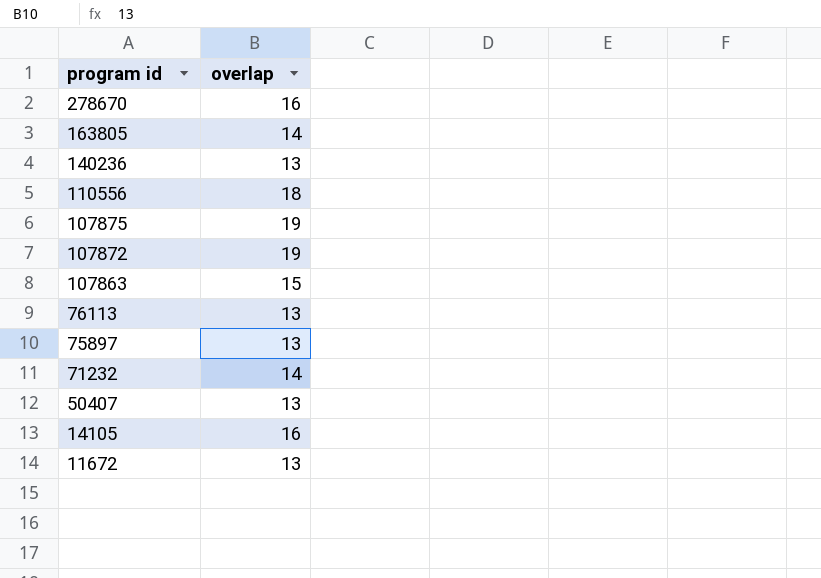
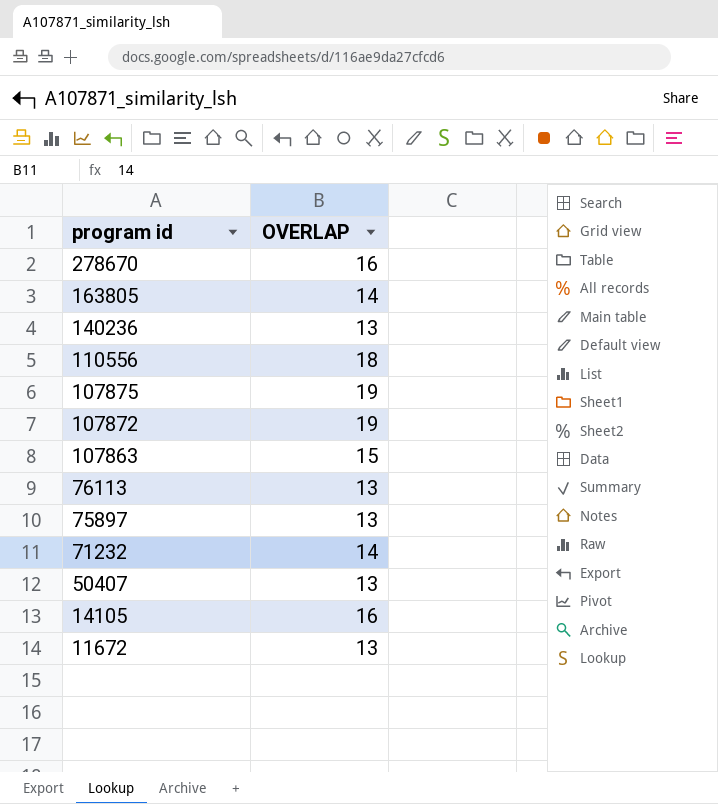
column name: overlap -> OVERLAP

